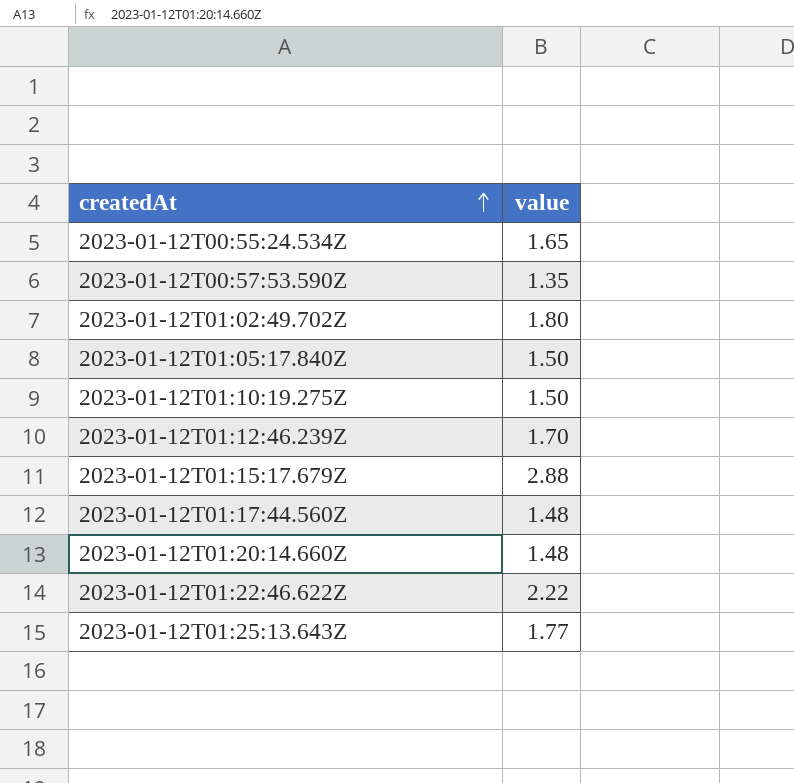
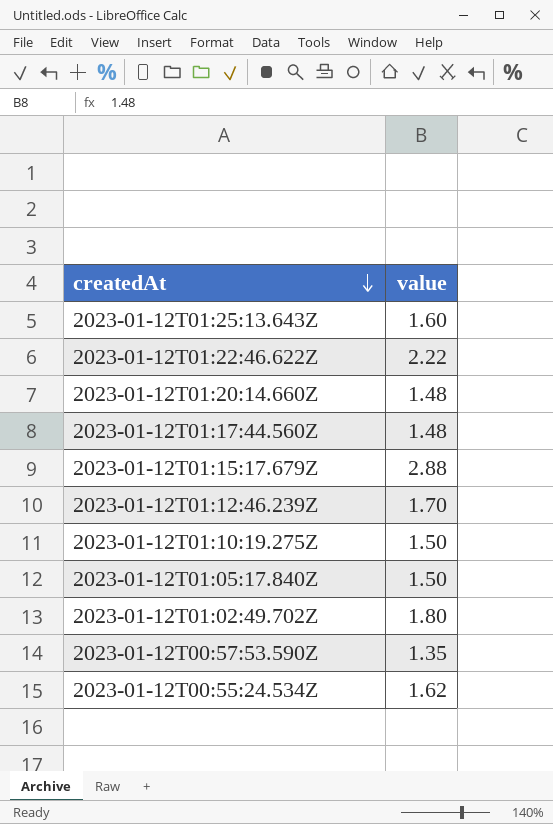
row order: createdAt ascending -> createdAt descending
2023-01-12T01:25:13.643Z | value: 1.77 -> 1.60
2023-01-12T00:55:24.534Z | value: 1.65 -> 1.62

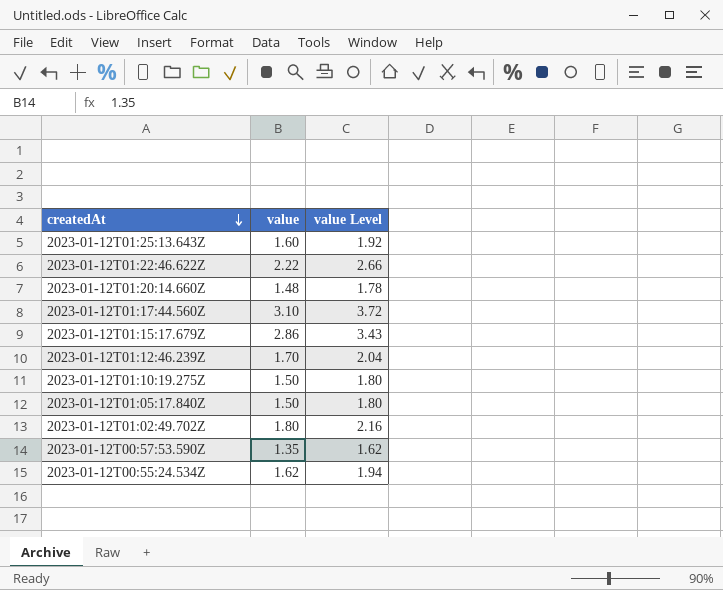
column value Level | formula: none -> [value] * 1.2
2023-01-12T01:17:44.560Z | value: 1.48 -> 3.10
2023-01-12T01:15:17.679Z | value: 2.88 -> 2.86

